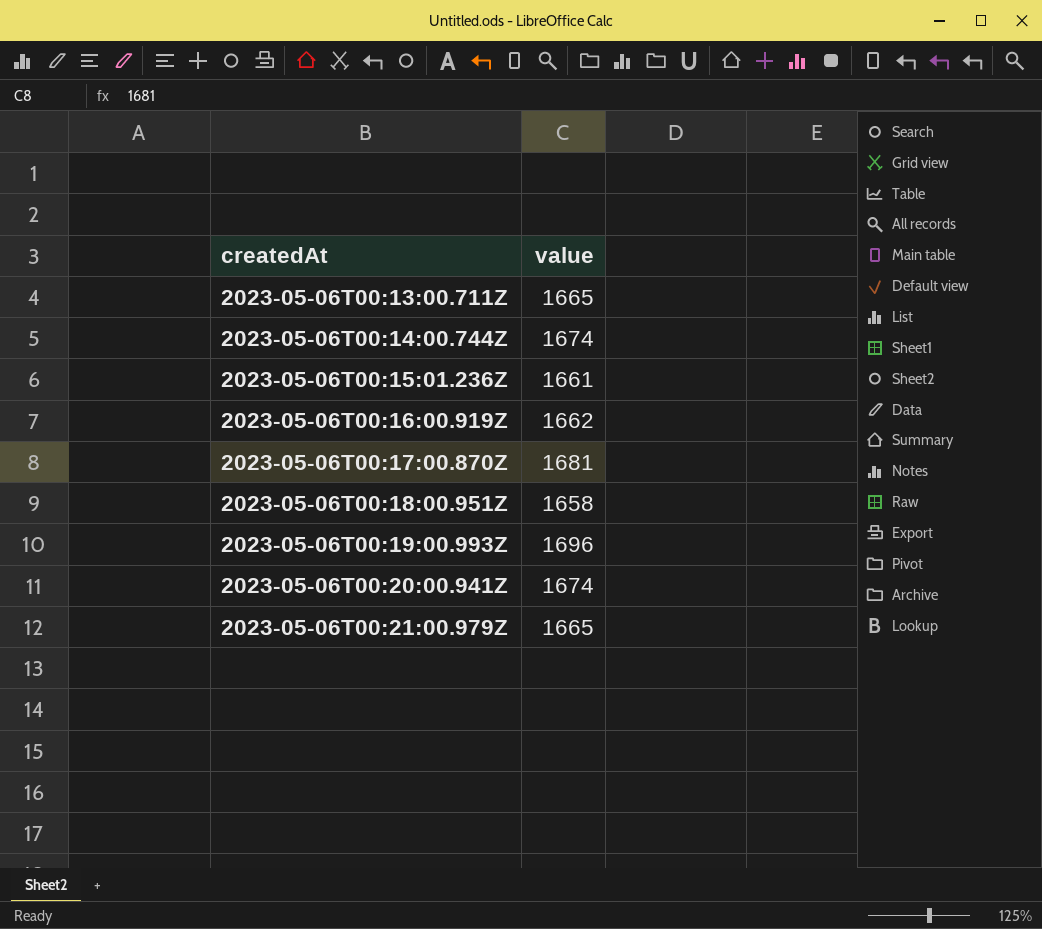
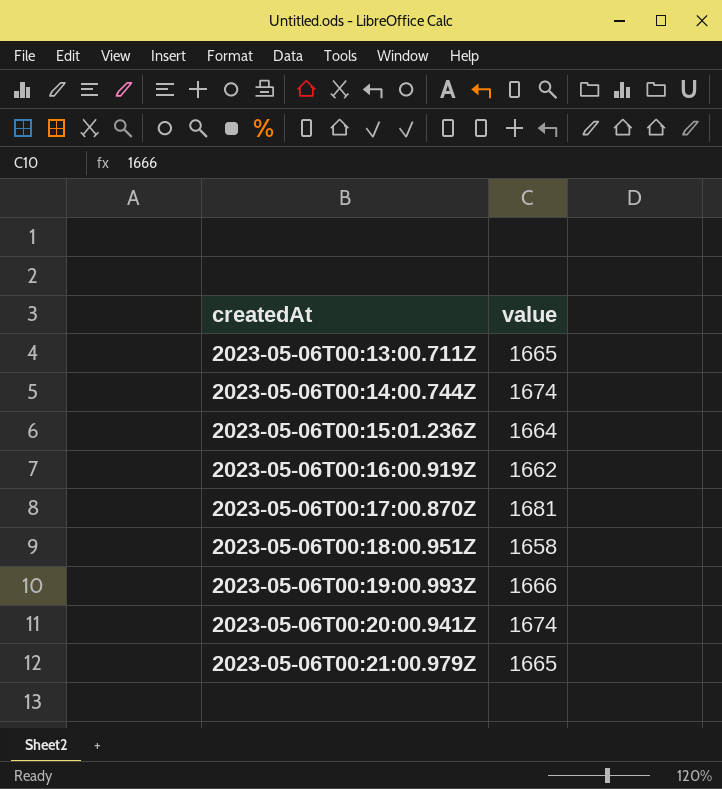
2023-05-06T00:15:01.236Z | value: 1661 -> 1664
2023-05-06T00:19:00.993Z | value: 1696 -> 1666

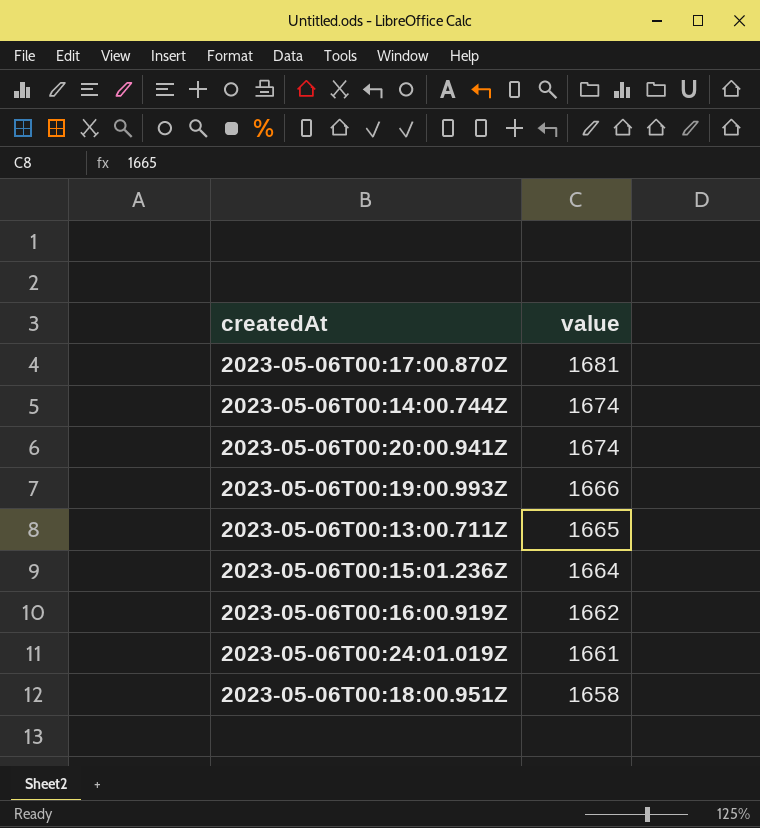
row order: createdAt ascending -> value descending
row 2023-05-06T00:21:00.979Z: 1665 -> none
row 2023-05-06T00:24:01.019Z: none -> 1661

